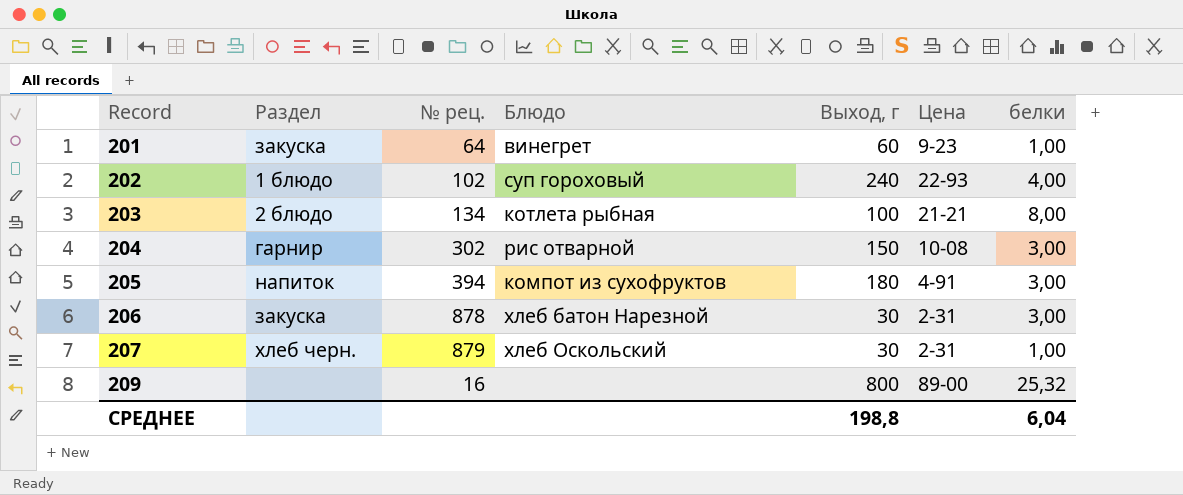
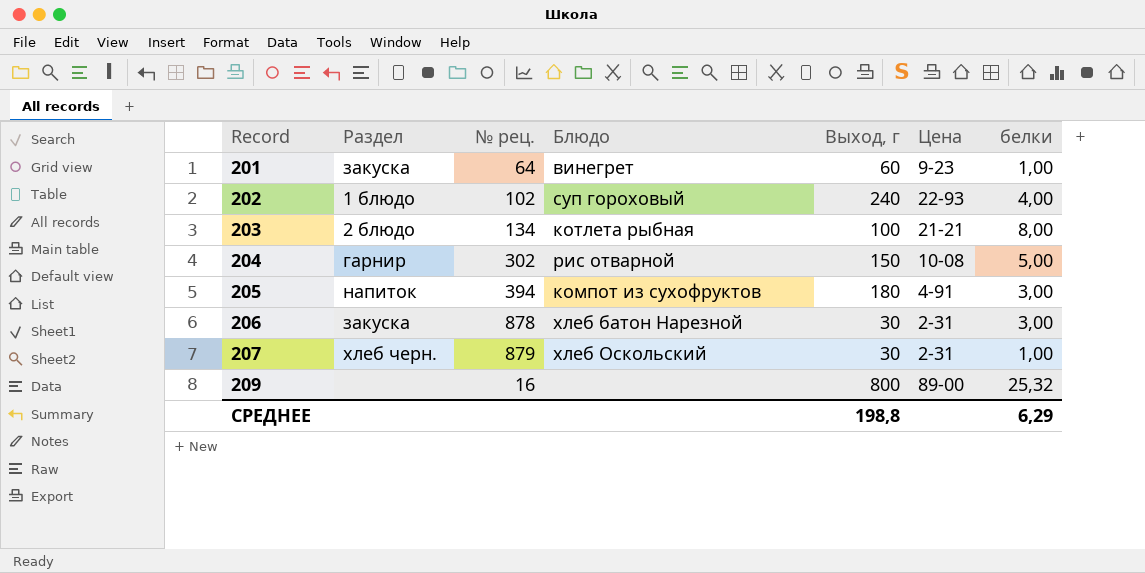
204 | белки: 3,00 -> 5,00
СРЕДНЕЕ | белки: 6,04 -> 6,29

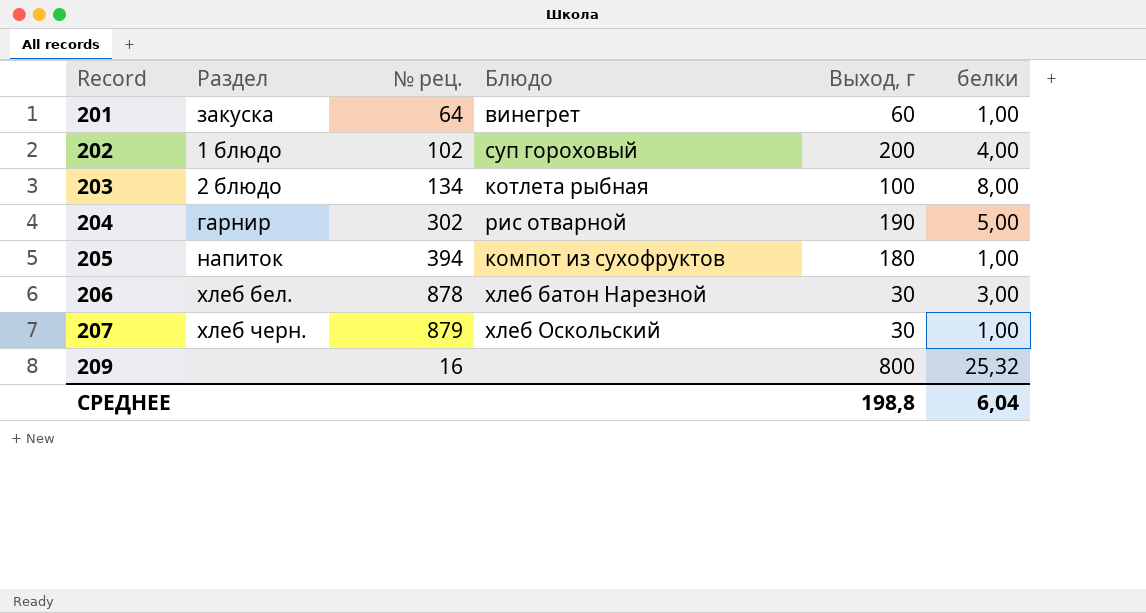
column Цена | position: 6 -> none
202 | Выход, г: 240 -> 200
204 | Выход, г: 150 -> 190
205 | белки: 3,00 -> 1,00
206 | Раздел: закуска -> хлеб бел.
СРЕДНЕЕ | белки: 6,29 -> 6,04

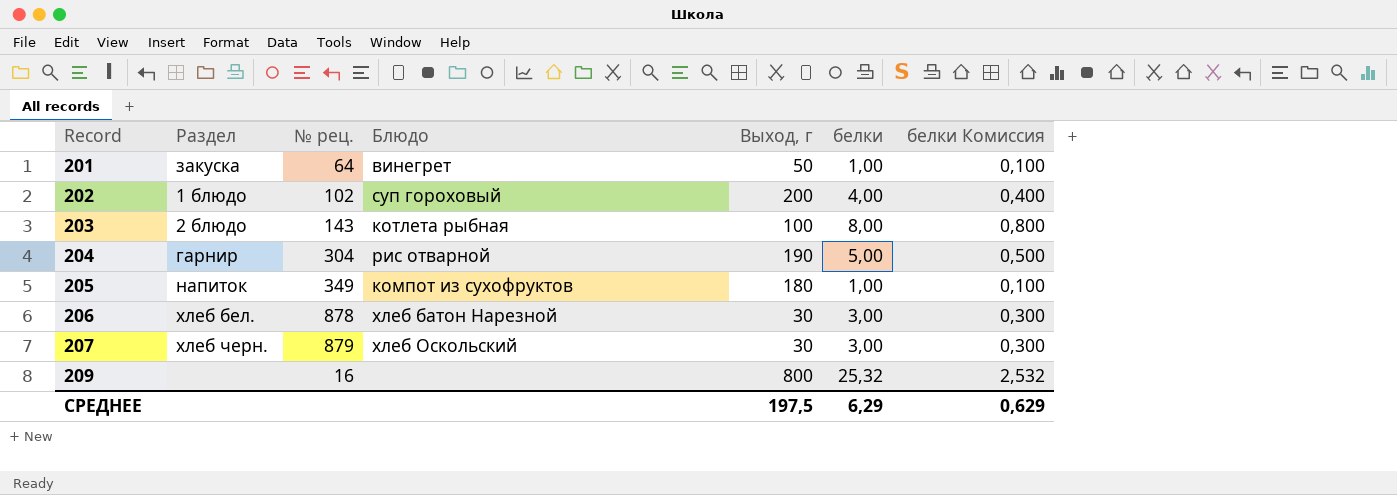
column белки Комиссия | formula: none -> [белки] * 0,1
201 | Выход, г: 60 -> 50
203 | № рец.: 134 -> 143
204 | № рец.: 302 -> 304
205 | № рец.: 394 -> 349
207 | белки: 1,00 -> 3,00
СРЕДНЕЕ | Выход, г: 198,8 -> 197,5
СРЕДНЕЕ | белки: 6,04 -> 6,29

